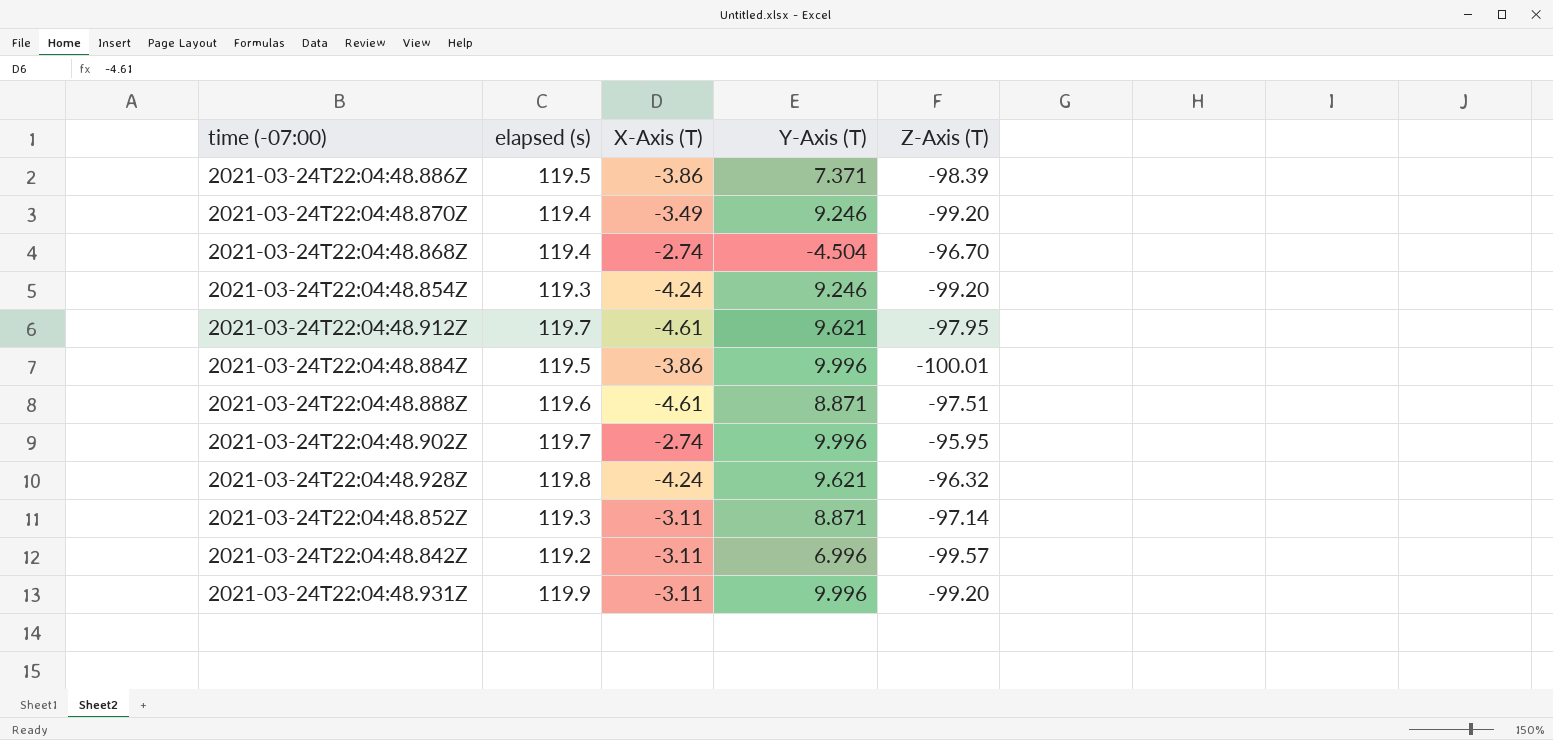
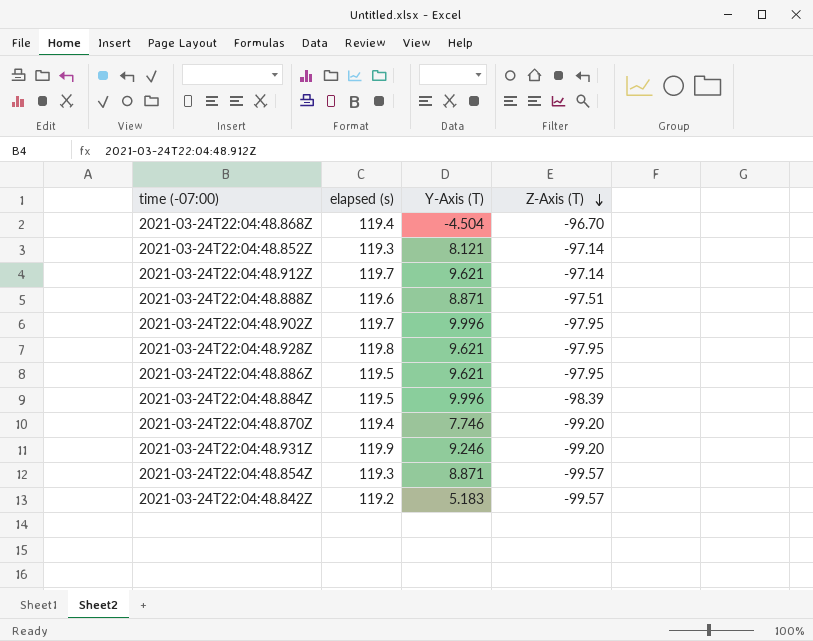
row order: none -> Z-Axis (T) descending
column X-Axis (T) | position: 3 -> none
2021-03-24T22:04:48.852Z | Y-Axis (T): 8.871 -> 8.121
2021-03-24T22:04:48.912Z | Z-Axis (T): -97.95 -> -97.14
2021-03-24T22:04:48.902Z | Z-Axis (T): -95.95 -> -97.95
2021-03-24T22:04:48.928Z | Z-Axis (T): -96.32 -> -97.95
2021-03-24T22:04:48.886Z | Y-Axis (T): 7.371 -> 9.621
2021-03-24T22:04:48.886Z | Z-Axis (T): -98.39 -> -97.95
2021-03-24T22:04:48.884Z | Z-Axis (T): -100.01 -> -98.39
2021-03-24T22:04:48.870Z | Y-Axis (T): 9.246 -> 7.746
2021-03-24T22:04:48.931Z | Y-Axis (T): 9.996 -> 9.246
2021-03-24T22:04:48.854Z | Y-Axis (T): 9.246 -> 8.871
2021-03-24T22:04:48.854Z | Z-Axis (T): -99.20 -> -99.57
2021-03-24T22:04:48.842Z | Y-Axis (T): 6.996 -> 5.183

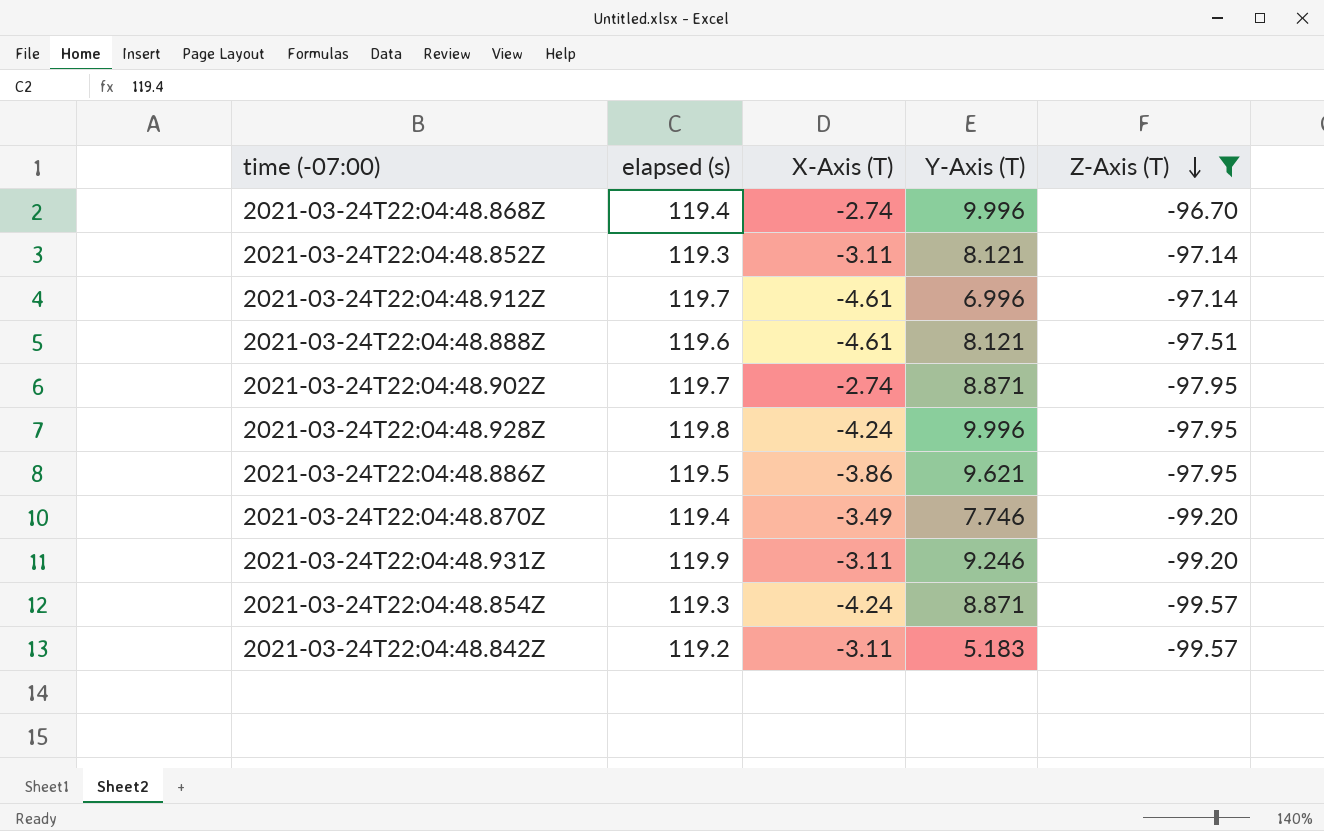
filter: none -> Z-Axis (T) != -98.39
column X-Axis (T) | position: none -> 3
2021-03-24T22:04:48.868Z | Y-Axis (T): -4.504 -> 9.996
2021-03-24T22:04:48.912Z | Y-Axis (T): 9.621 -> 6.996
2021-03-24T22:04:48.888Z | Y-Axis (T): 8.871 -> 8.121
2021-03-24T22:04:48.902Z | Y-Axis (T): 9.996 -> 8.871
2021-03-24T22:04:48.928Z | Y-Axis (T): 9.621 -> 9.996

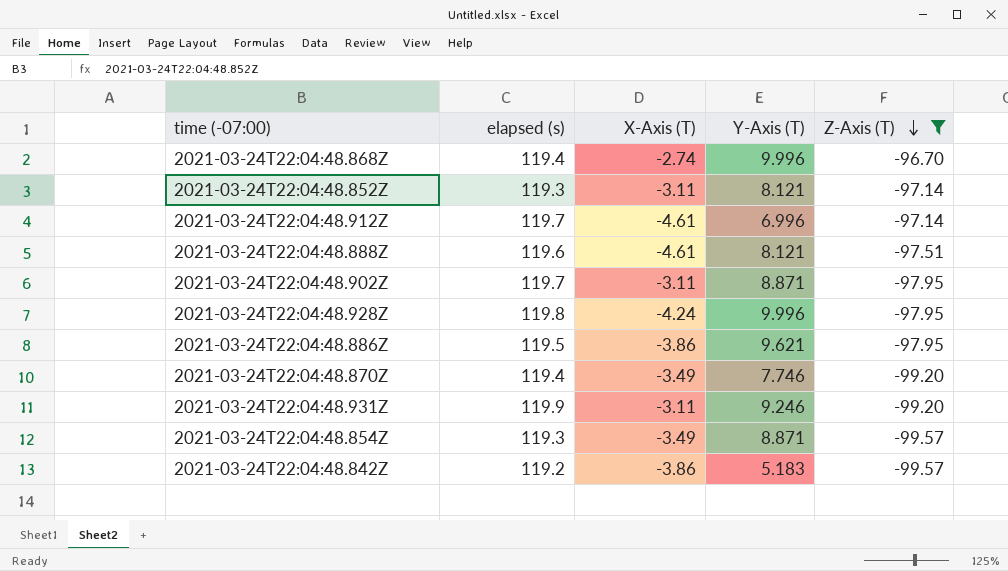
2021-03-24T22:04:48.902Z | X-Axis (T): -2.74 -> -3.11
2021-03-24T22:04:48.854Z | X-Axis (T): -4.24 -> -3.49
2021-03-24T22:04:48.842Z | X-Axis (T): -3.11 -> -3.86

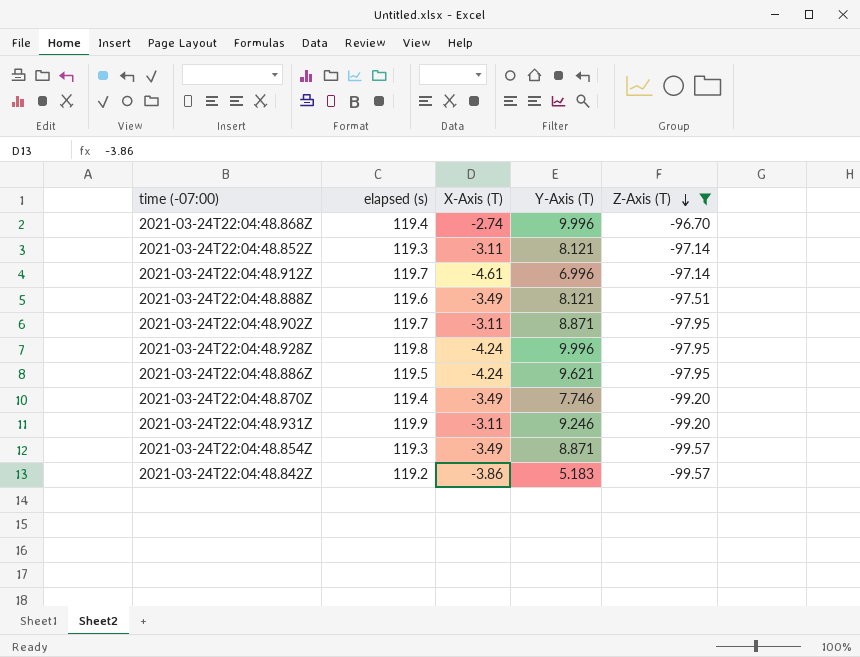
2021-03-24T22:04:48.888Z | X-Axis (T): -4.61 -> -3.49
2021-03-24T22:04:48.886Z | X-Axis (T): -3.86 -> -4.24

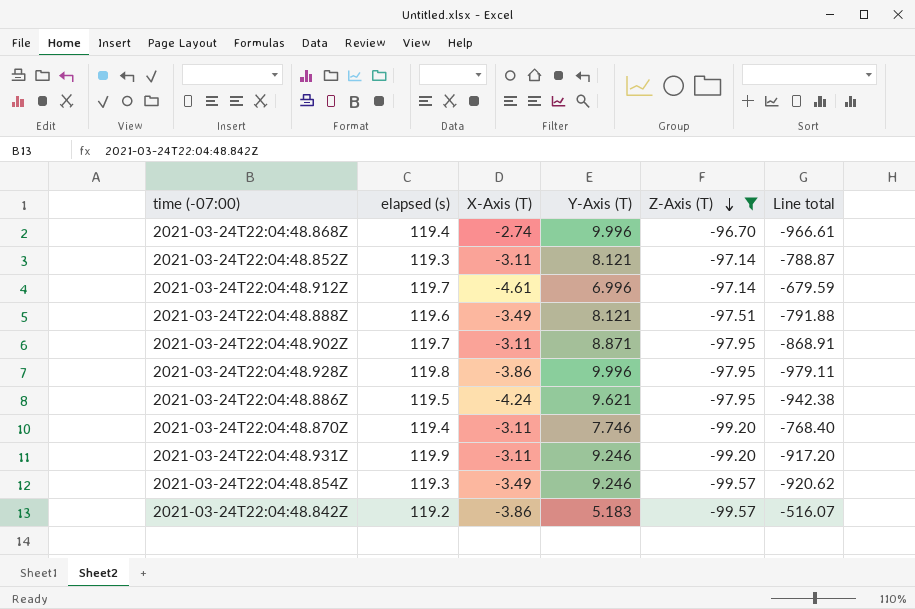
column Line total | formula: none -> [Y-Axis (T)] * [Z-Axis (T)]
2021-03-24T22:04:48.928Z | X-Axis (T): -4.24 -> -3.86
2021-03-24T22:04:48.870Z | X-Axis (T): -3.49 -> -3.11
2021-03-24T22:04:48.854Z | Y-Axis (T): 8.871 -> 9.246

